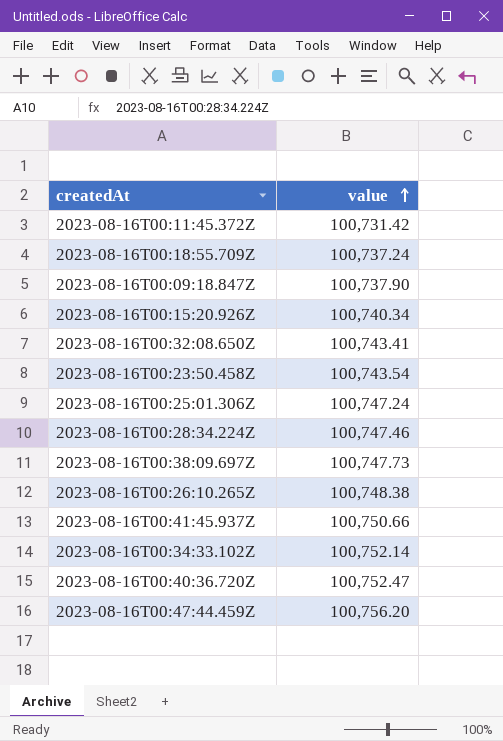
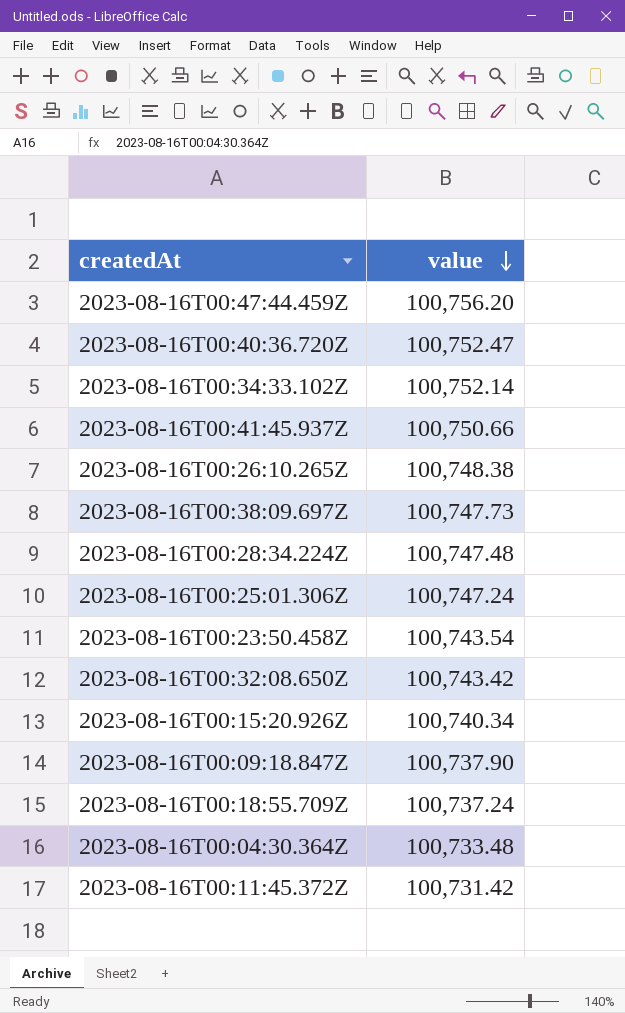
row order: value ascending -> value descending
2023-08-16T00:28:34.224Z | value: 100,747.46 -> 100,747.48
2023-08-16T00:32:08.650Z | value: 100,743.41 -> 100,743.42
row 2023-08-16T00:04:30.364Z: none -> 100,733.48

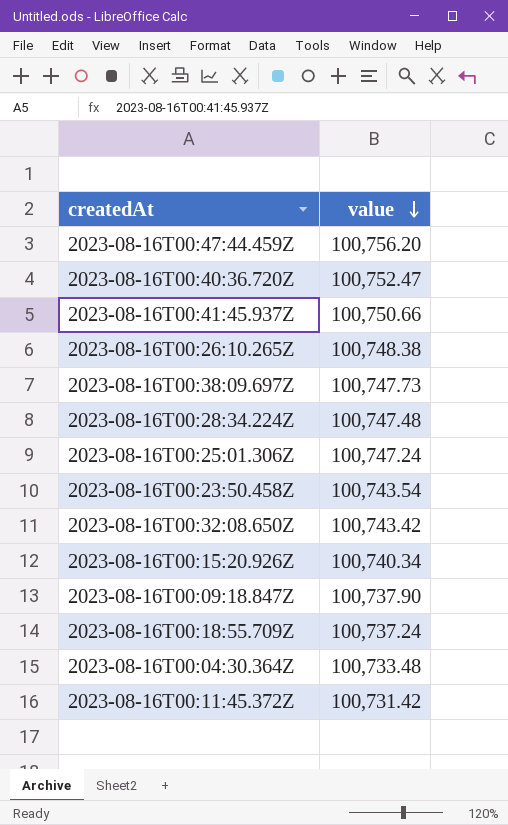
row 2023-08-16T00:34:33.102Z: 100,752.14 -> none

